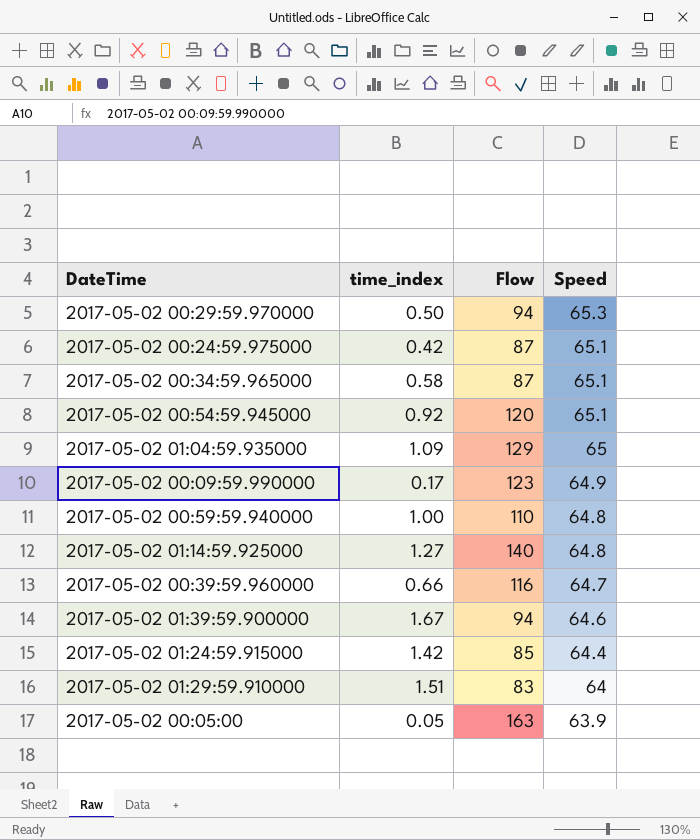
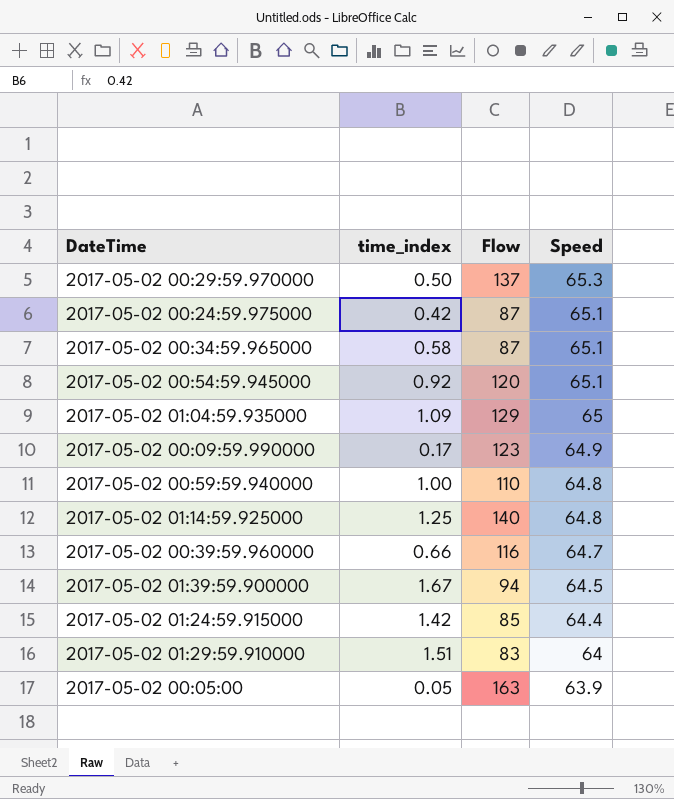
2017-05-02 00:29:59.970000 | Flow: 94 -> 137
2017-05-02 01:14:59.925000 | time_index: 1.27 -> 1.25
2017-05-02 01:39:59.900000 | Speed: 64.6 -> 64.5

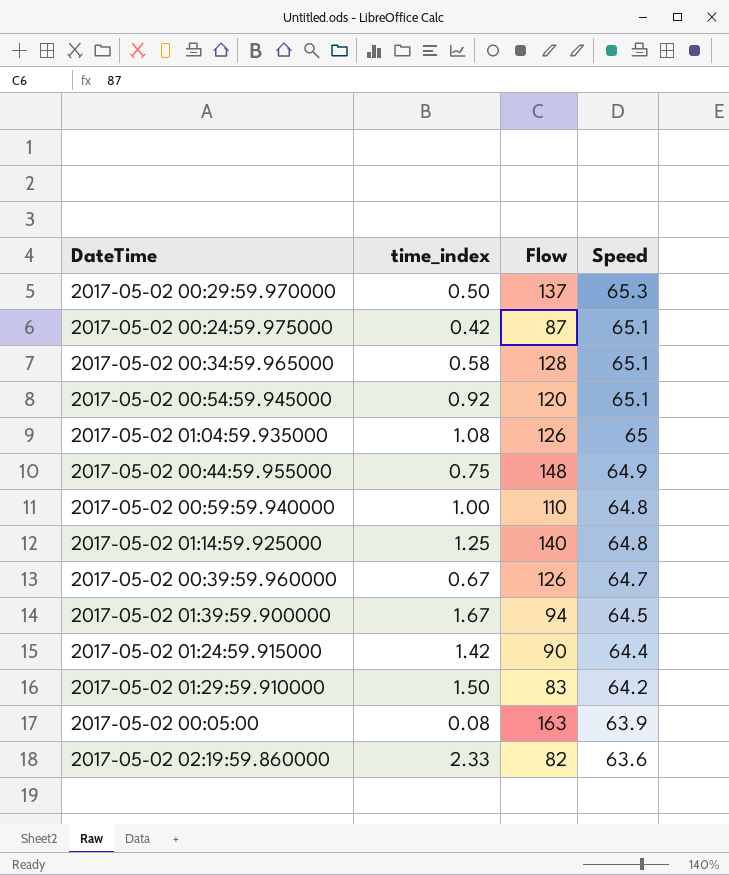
row 2017-05-02 00:09:59.990000: 0.17 | 123 | 64.9 -> none
2017-05-02 00:34:59.965000 | Flow: 87 -> 128
2017-05-02 01:04:59.935000 | time_index: 1.09 -> 1.08
2017-05-02 01:04:59.935000 | Flow: 129 -> 126
row 2017-05-02 00:44:59.955000: none -> 0.75 | 148 | 64.9
2017-05-02 00:39:59.960000 | time_index: 0.66 -> 0.67
2017-05-02 00:39:59.960000 | Flow: 116 -> 126
2017-05-02 01:24:59.915000 | Flow: 85 -> 90
2017-05-02 01:29:59.910000 | time_index: 1.51 -> 1.50
2017-05-02 01:29:59.910000 | Speed: 64 -> 64.2
2017-05-02 00:05:00 | time_index: 0.05 -> 0.08
row 2017-05-02 02:19:59.860000: none -> 2.33 | 82 | 63.6

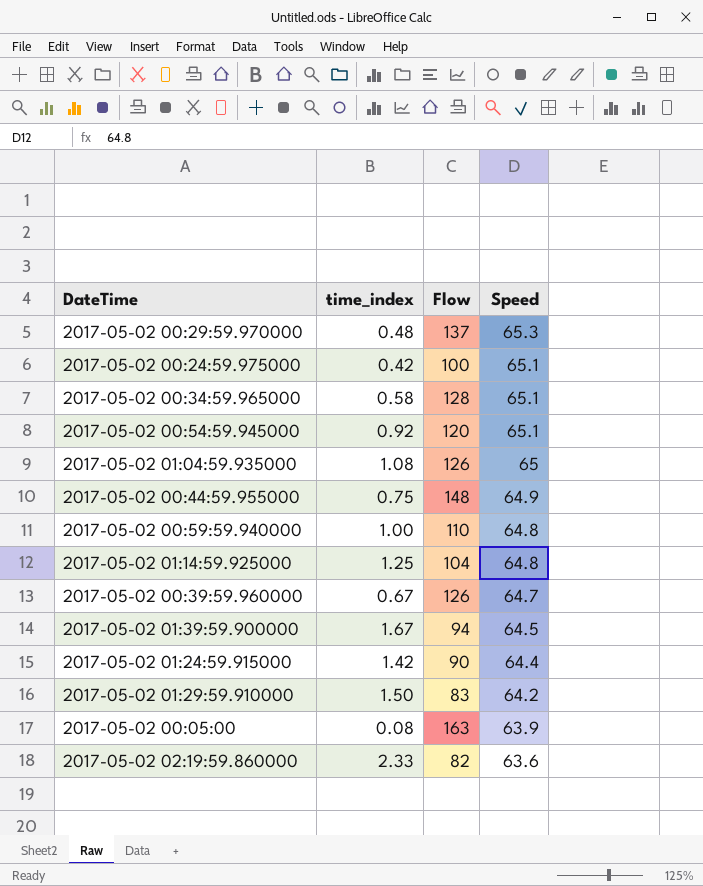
2017-05-02 00:29:59.970000 | time_index: 0.50 -> 0.48
2017-05-02 00:24:59.975000 | Flow: 87 -> 100
2017-05-02 01:14:59.925000 | Flow: 140 -> 104

